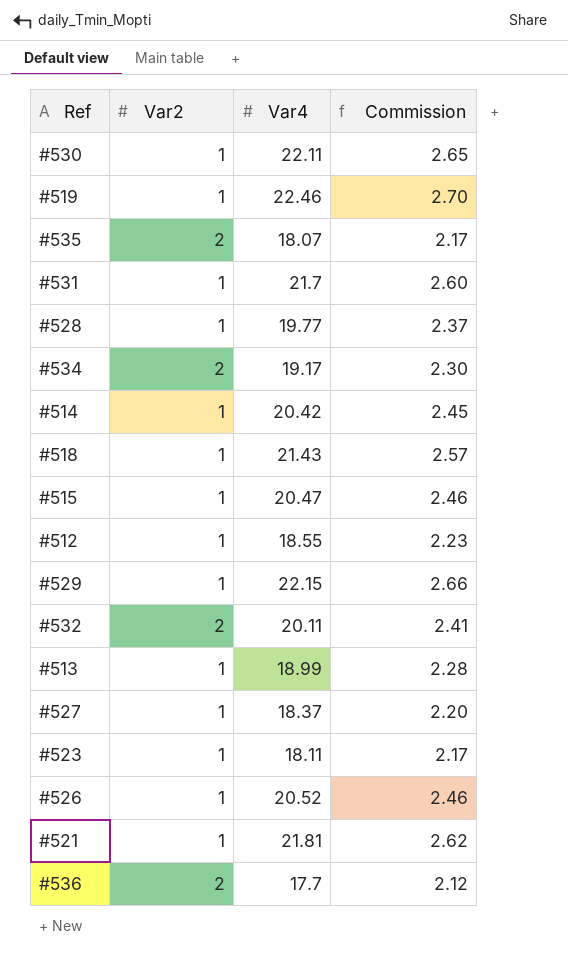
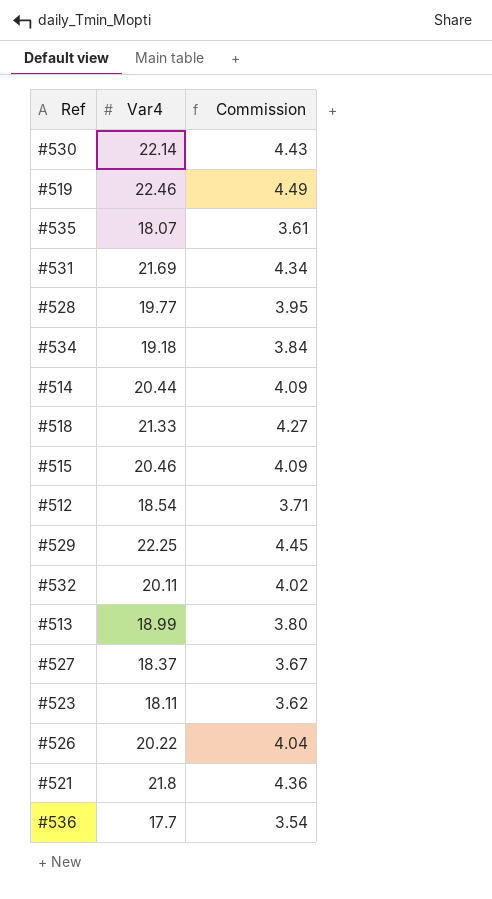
column Var2 | position: 2 -> none
column Commission | formula: [Var4] * 0.12 -> [Var4] * 0.2
#530 | Var4: 22.11 -> 22.14
#531 | Var4: 21.7 -> 21.69
#534 | Var4: 19.17 -> 19.18
#514 | Var4: 20.42 -> 20.44
#518 | Var4: 21.43 -> 21.33
#515 | Var4: 20.47 -> 20.46
#512 | Var4: 18.55 -> 18.54
#529 | Var4: 22.15 -> 22.25
#526 | Var4: 20.52 -> 20.22
#521 | Var4: 21.81 -> 21.8

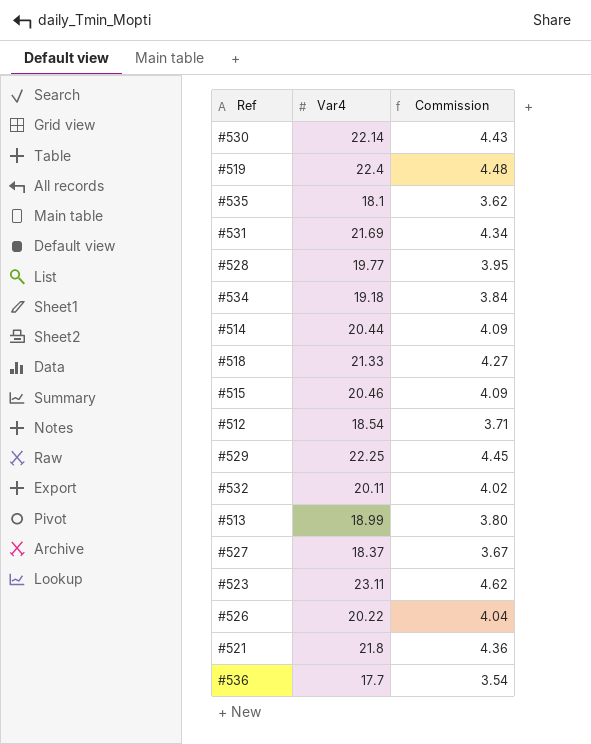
#519 | Var4: 22.46 -> 22.4
#519 | Commission: 4.49 -> 4.48
#535 | Var4: 18.07 -> 18.1
#535 | Commission: 3.61 -> 3.62
#523 | Var4: 18.11 -> 23.11
#523 | Commission: 3.62 -> 4.62

